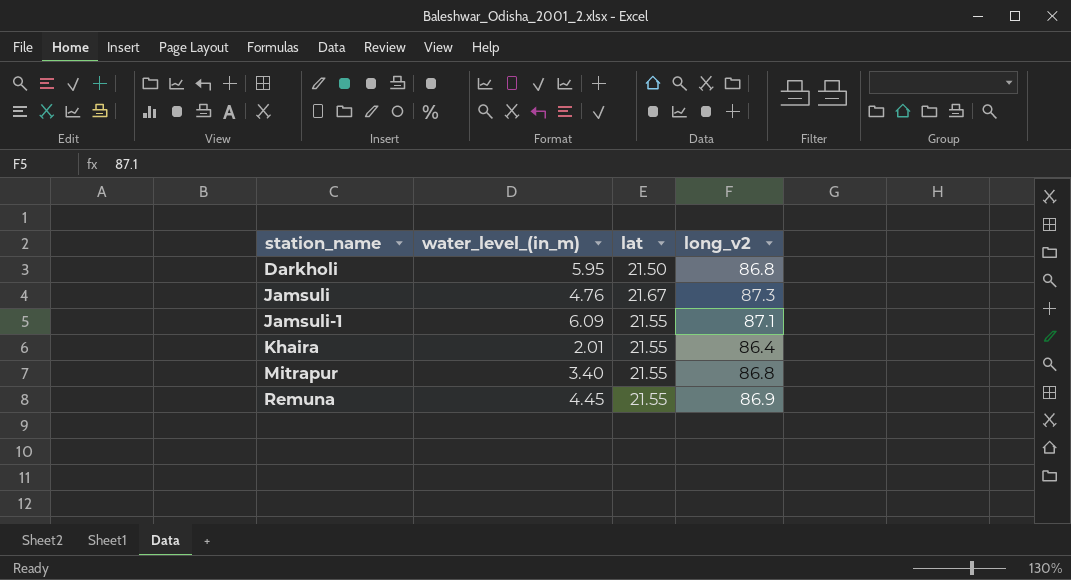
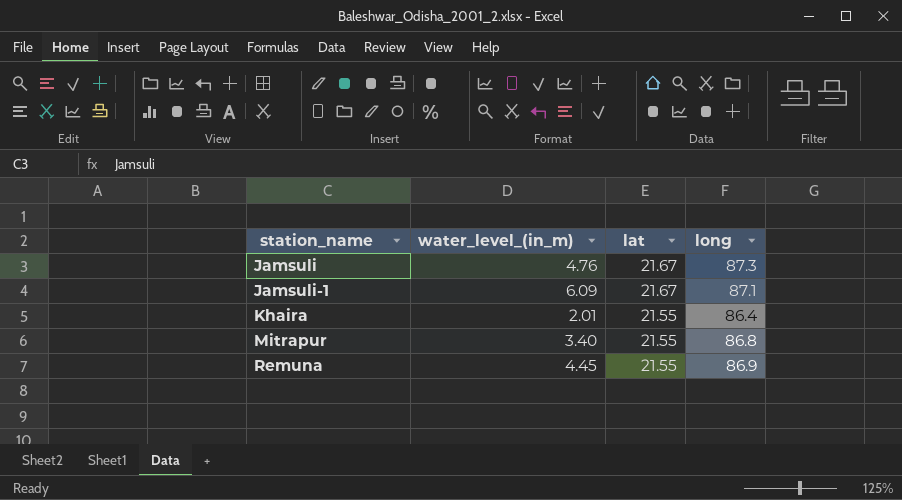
column name: long_v2 -> long
row Darkholi: 5.95 | 21.50 | 86.8 -> none
Jamsuli-1 | lat: 21.55 -> 21.67

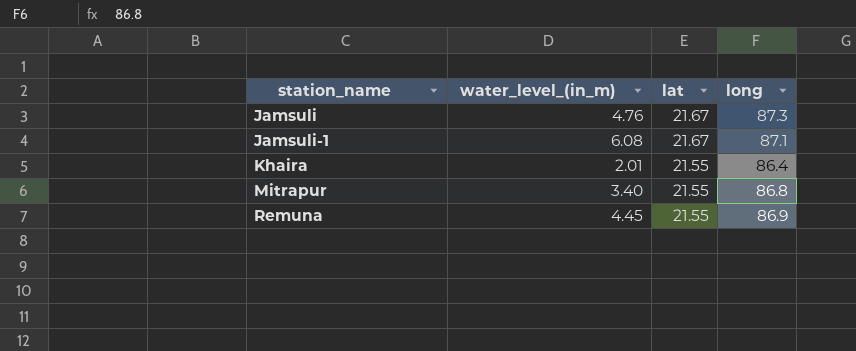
Jamsuli-1 | water_level_(in_m): 6.09 -> 6.08

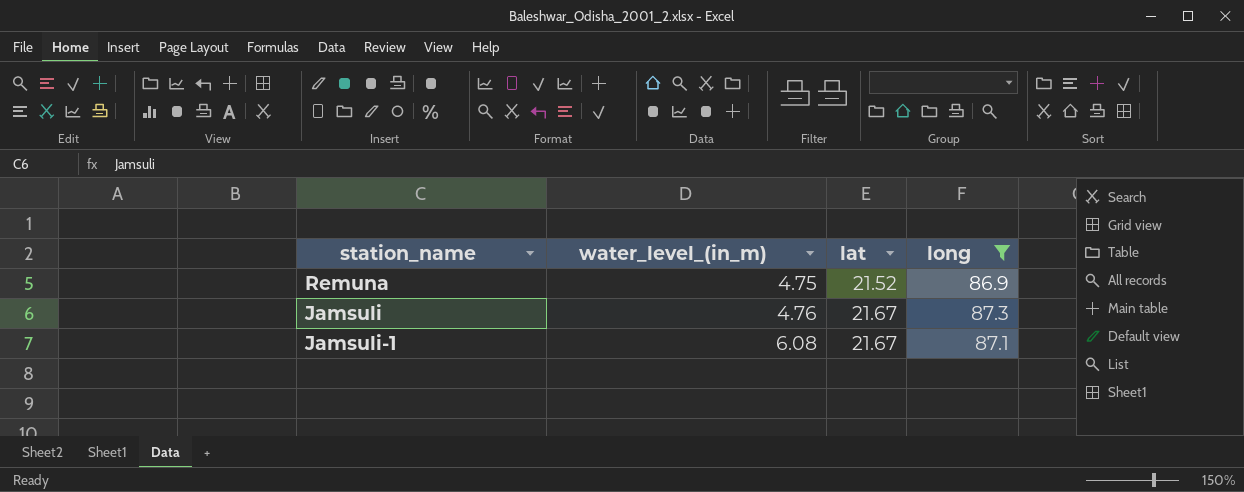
filter: none -> long >= 86.9
row order: station_name ascending -> water_level_(in_m) ascending
Remuna | water_level_(in_m): 4.45 -> 4.75
Remuna | lat: 21.55 -> 21.52

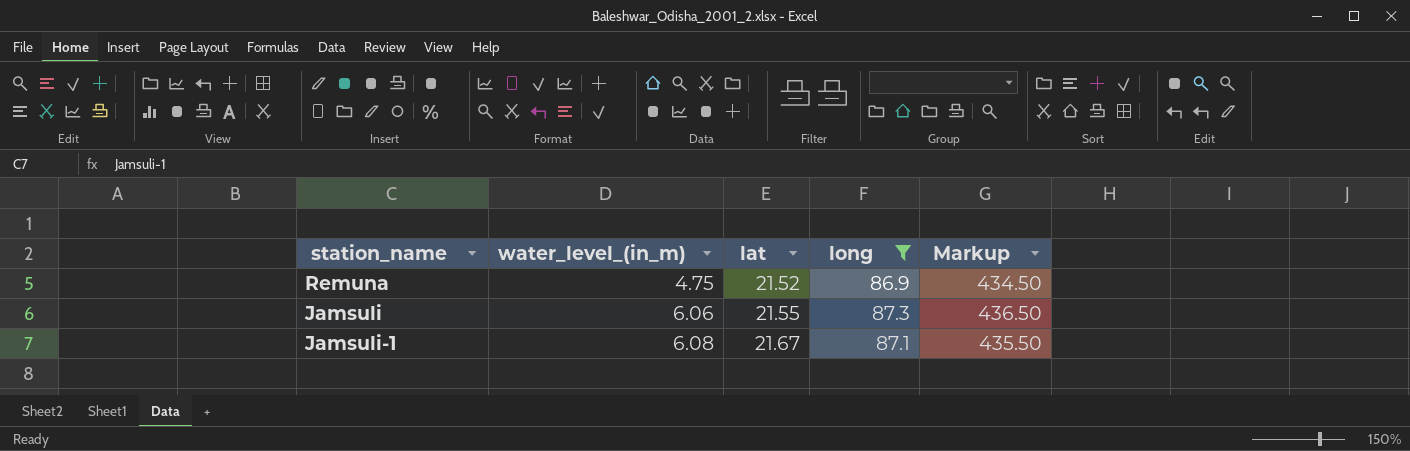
column Markup | formula: none -> [long] * 5
Jamsuli | water_level_(in_m): 4.76 -> 6.06
Jamsuli | lat: 21.67 -> 21.55

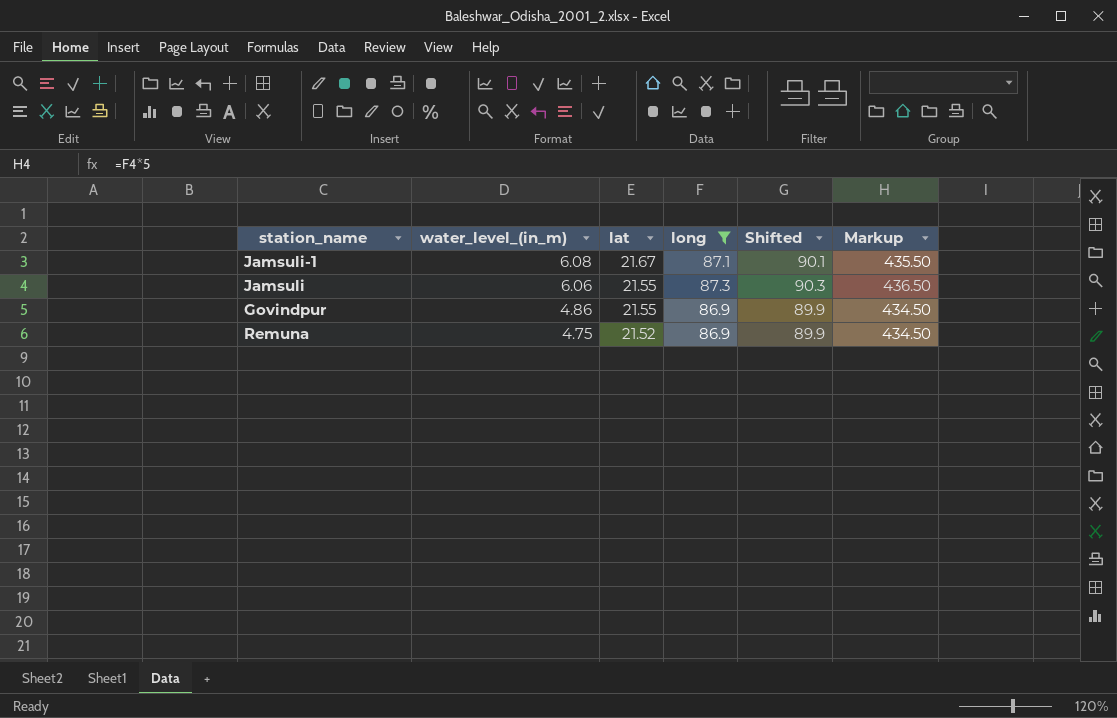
row order: water_level_(in_m) ascending -> water_level_(in_m) descending
column Shifted | formula: none -> [long] + 3
row Govindpur: none -> 4.86 | 21.55 | 86.9 | 89.9 | 434.50

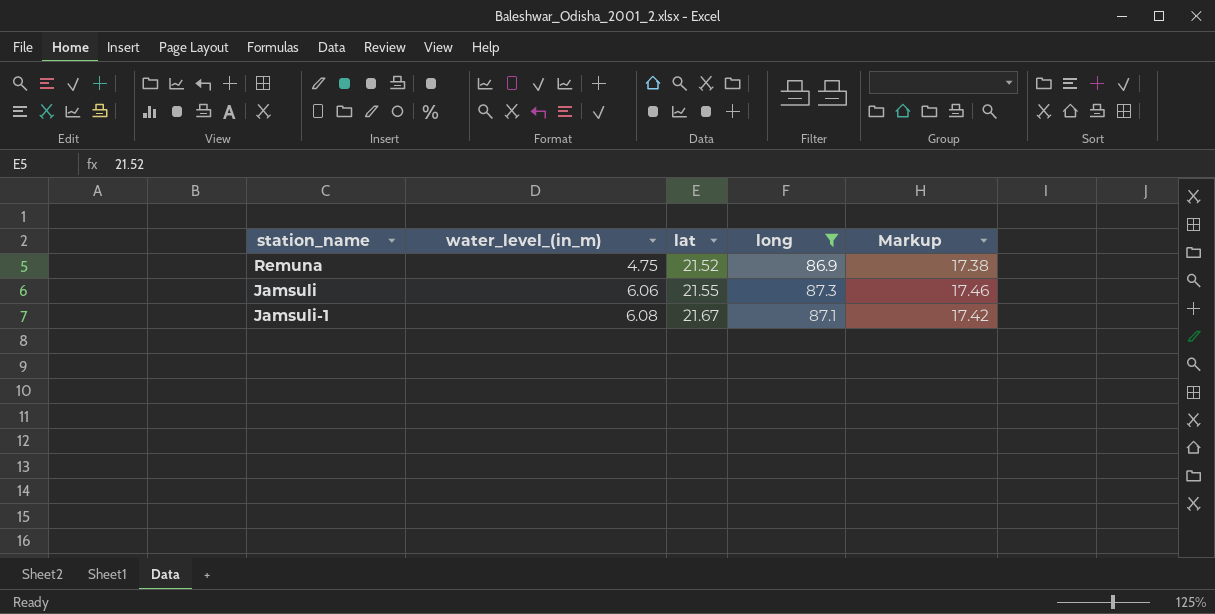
row order: water_level_(in_m) descending -> water_level_(in_m) ascending
column Shifted | formula: [long] + 3 -> none
column Markup | formula: [long] * 5 -> [long] * 0.2
row Govindpur: 4.86 | 21.55 | 86.9 | 89.9 | 434.50 -> none

